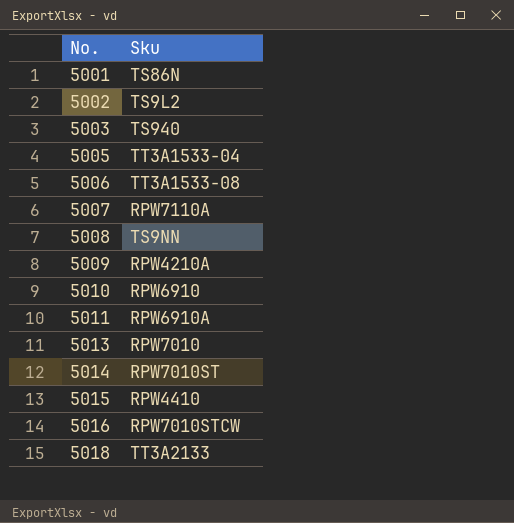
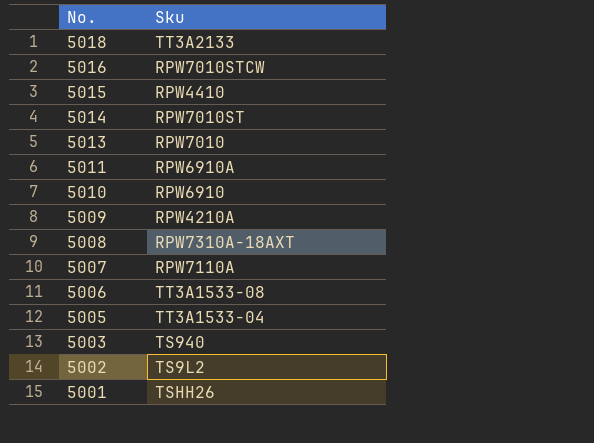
row order: No. ascending -> No. descending
5008 | Sku: TS9NN -> RPW7310A-18AXT
5001 | Sku: TS86N -> TSHH26

